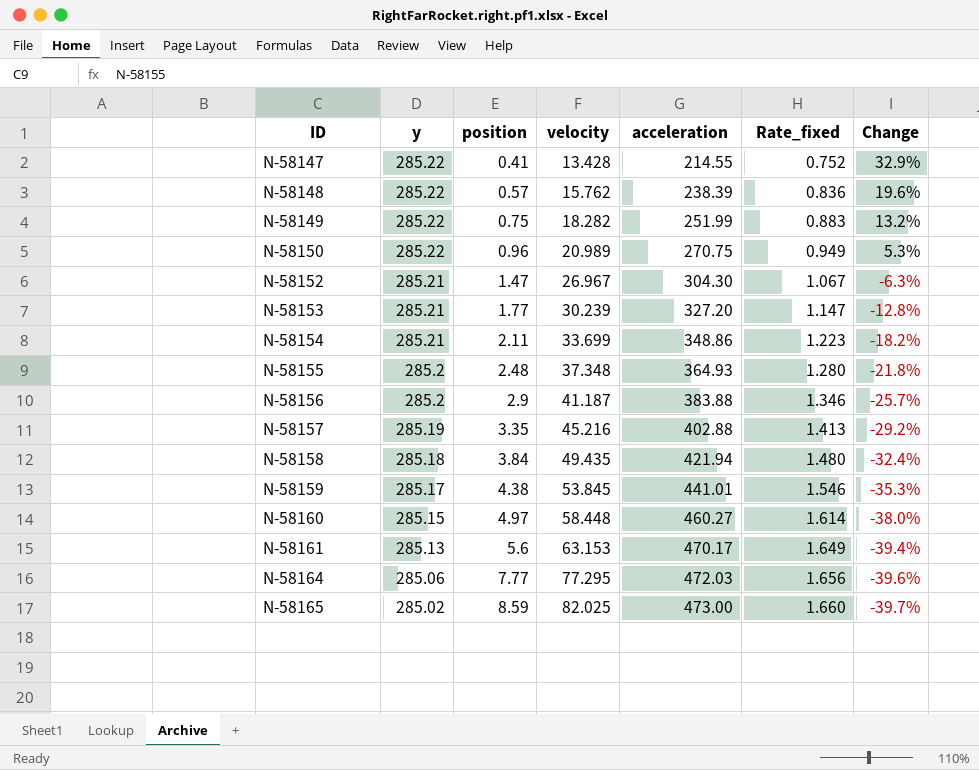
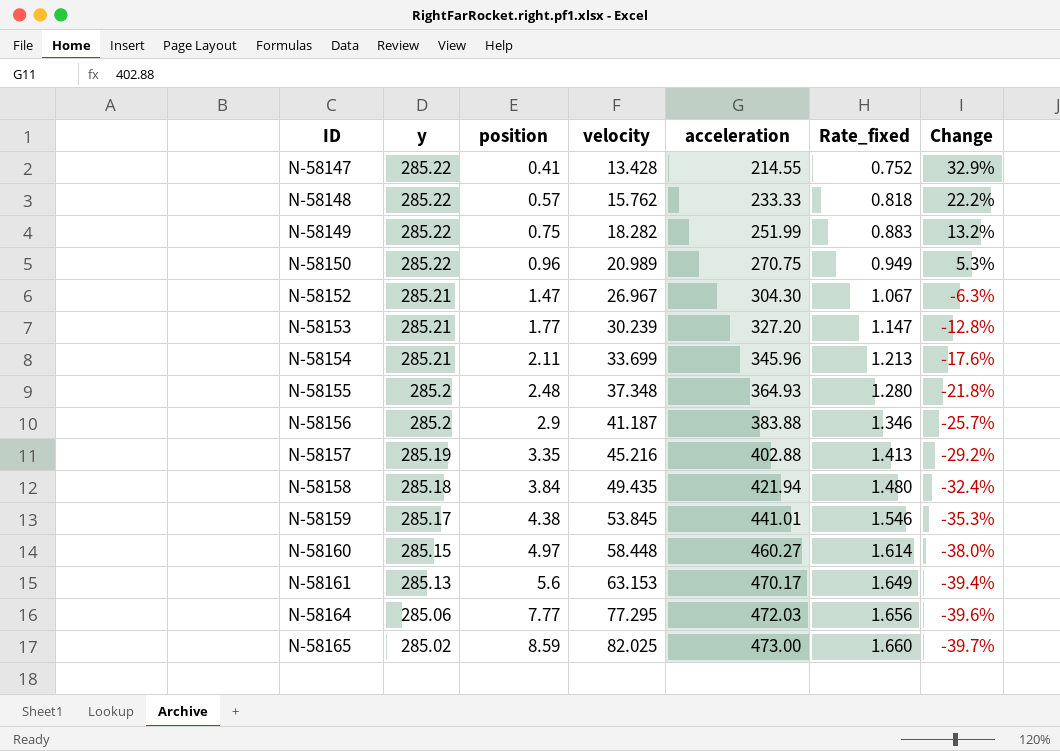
N-58148 | acceleration: 238.39 -> 233.33
N-58148 | Rate_fixed: 0.836 -> 0.818
N-58148 | Change: 19.6% -> 22.2%
N-58154 | acceleration: 348.86 -> 345.96
N-58154 | Rate_fixed: 1.223 -> 1.213
N-58154 | Change: -18.2% -> -17.6%

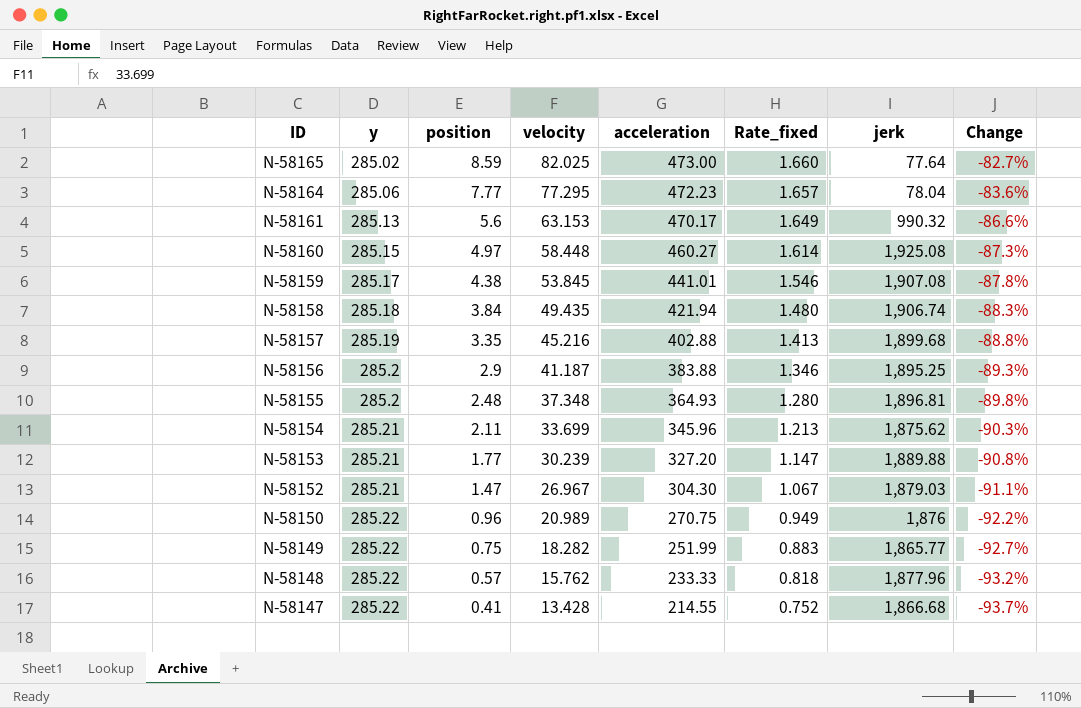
row order: ID ascending -> ID descending
column jerk | position: none -> 7
column Change | formula: ([y] - [acceleration]) / [acceleration] -> ([velocity] - [acceleration]) / [acceleration]
N-58164 | acceleration: 472.03 -> 472.23
N-58164 | Rate_fixed: 1.656 -> 1.657

